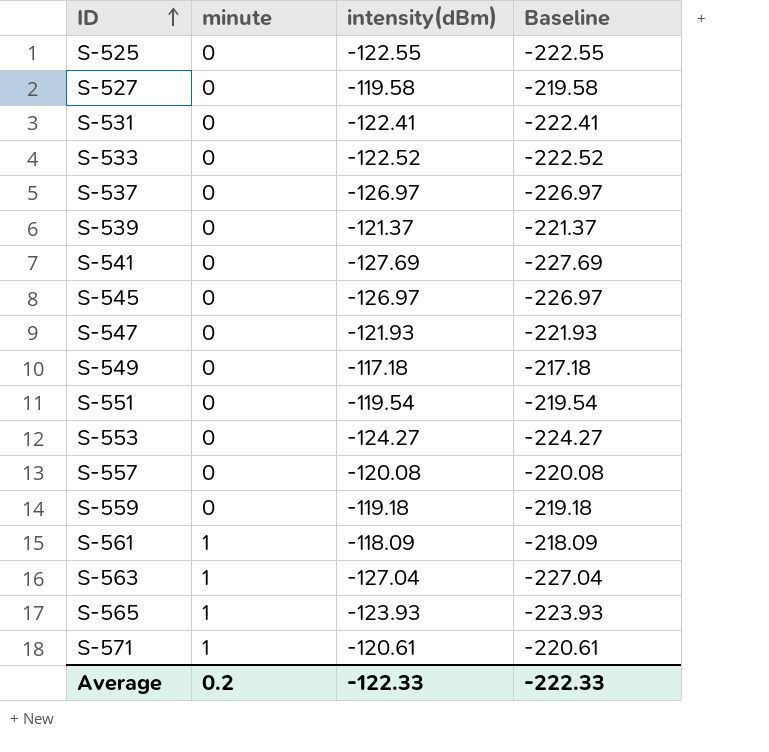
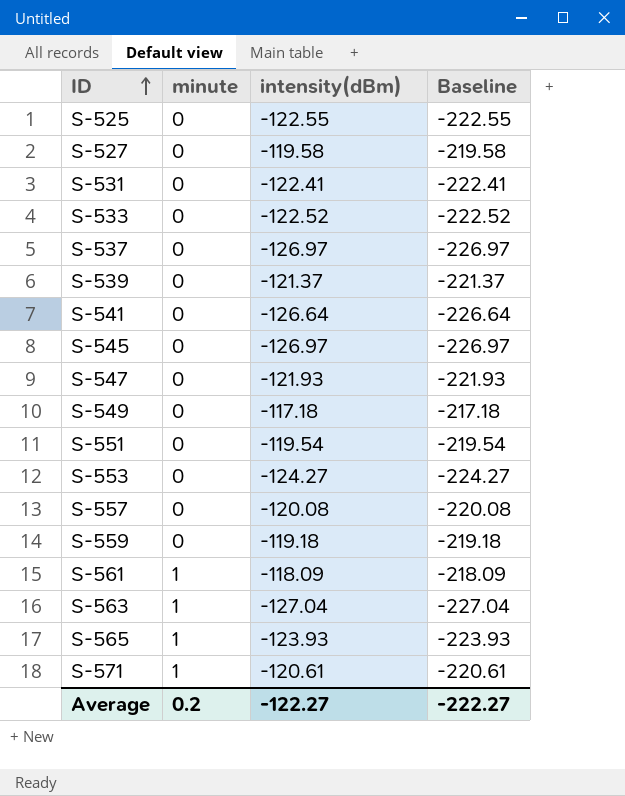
S-541 | intensity(dBm): -127.69 -> -126.64
S-541 | Baseline: -227.69 -> -226.64
Average | intensity(dBm): -122.33 -> -122.27
Average | Baseline: -222.33 -> -222.27

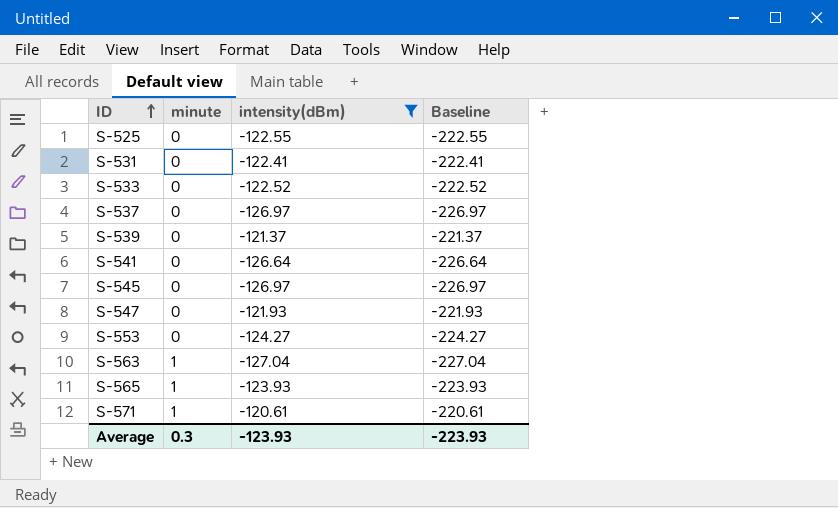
filter: none -> intensity(dBm) <= -120.61
Average | minute: 0.2 -> 0.3
Average | intensity(dBm): -122.27 -> -123.93
Average | Baseline: -222.27 -> -223.93

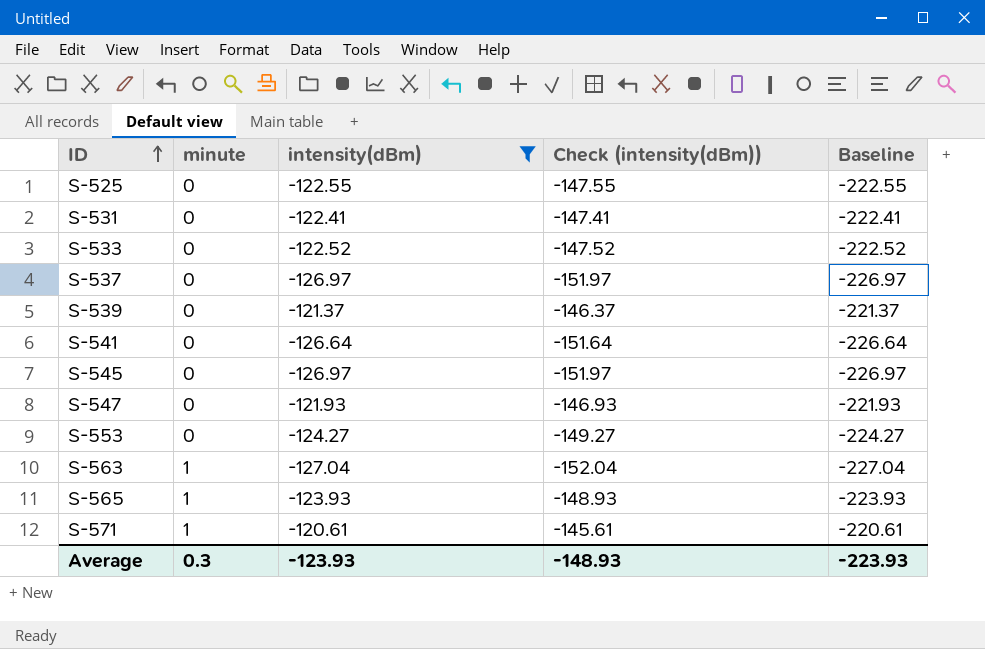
column Check (intensity(dBm)) | formula: none -> [intensity(dBm)] - 25

